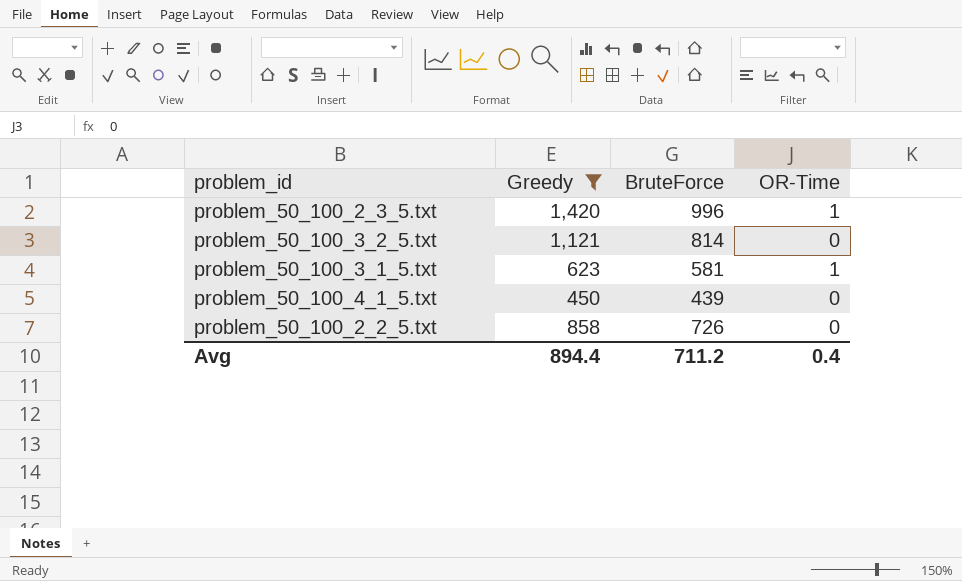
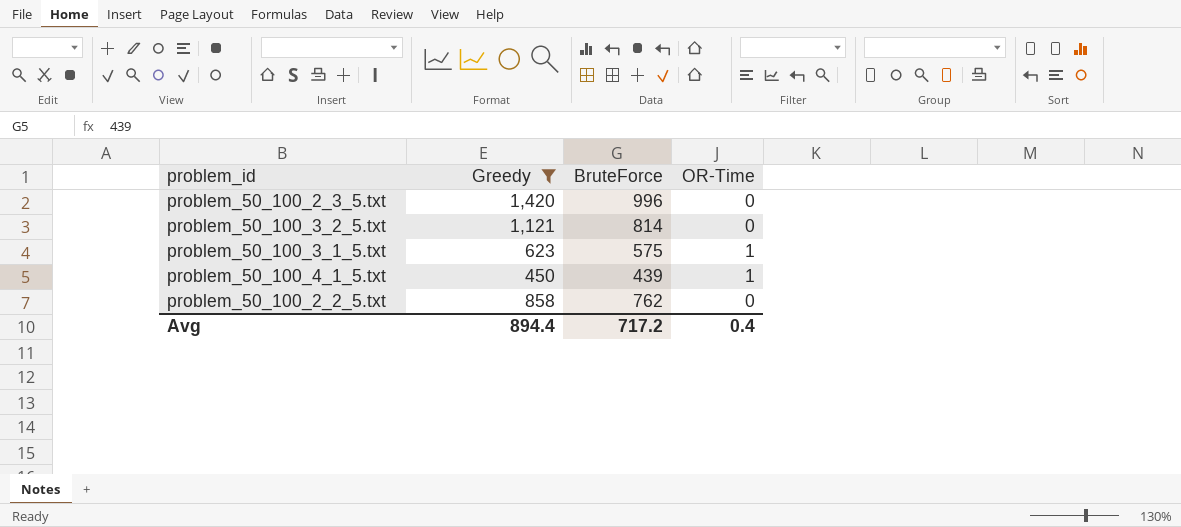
problem_50_100_2_3_5.txt | OR-Time: 1 -> 0
problem_50_100_3_1_5.txt | BruteForce: 581 -> 575
problem_50_100_4_1_5.txt | OR-Time: 0 -> 1
problem_50_100_2_2_5.txt | BruteForce: 726 -> 762
Avg | BruteForce: 711.2 -> 717.2

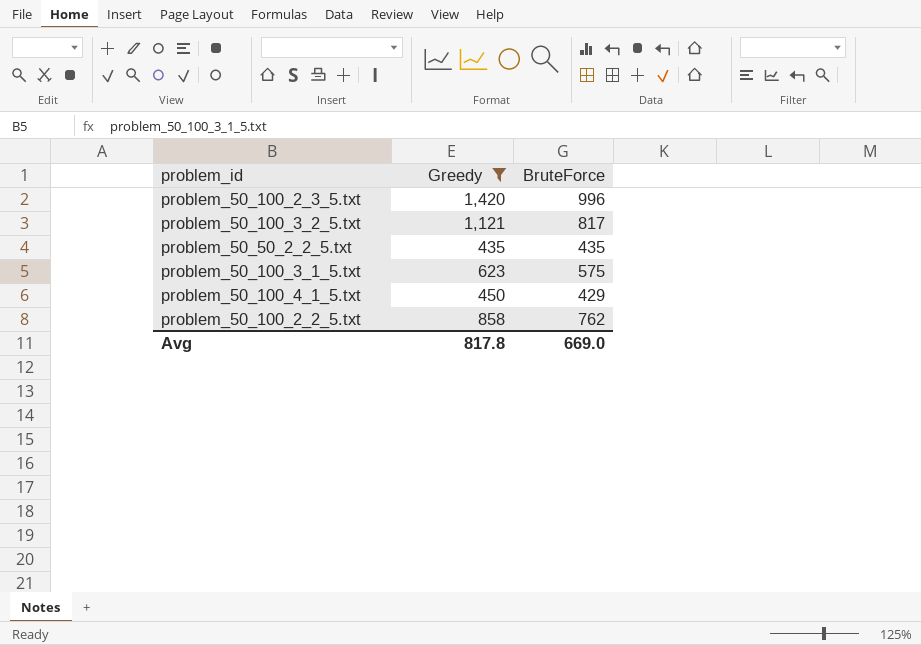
column OR-Time | position: 4 -> none
problem_50_100_3_2_5.txt | BruteForce: 814 -> 817
row problem_50_50_2_2_5.txt: none -> 435 | 435
problem_50_100_4_1_5.txt | BruteForce: 439 -> 429
Avg | Greedy: 894.4 -> 817.8
Avg | BruteForce: 717.2 -> 669.0

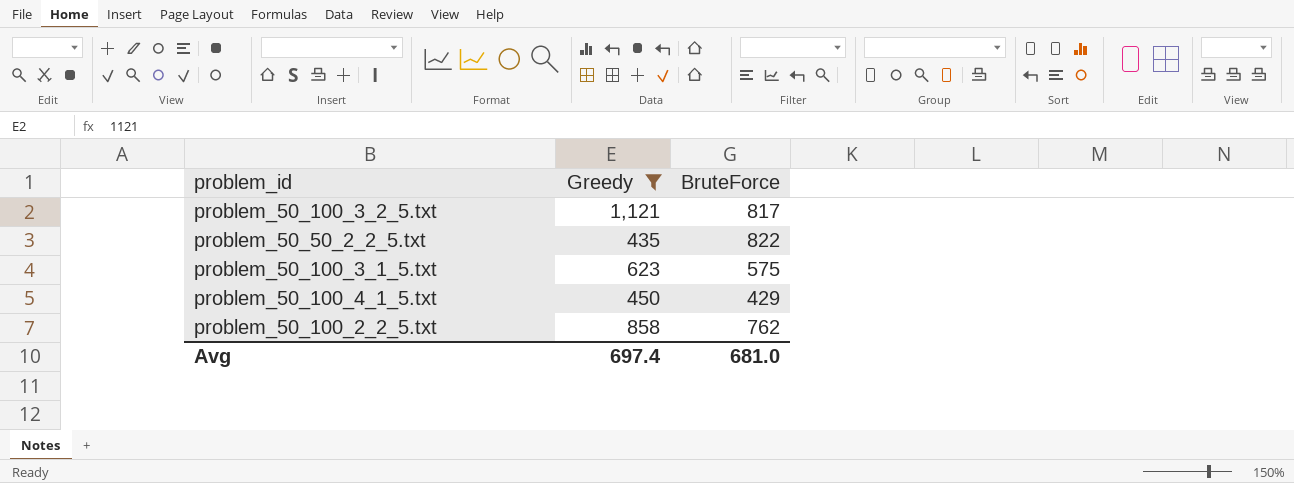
row problem_50_100_2_3_5.txt: 1,420 | 996 -> none
problem_50_50_2_2_5.txt | BruteForce: 435 -> 822
Avg | Greedy: 817.8 -> 697.4
Avg | BruteForce: 669.0 -> 681.0

